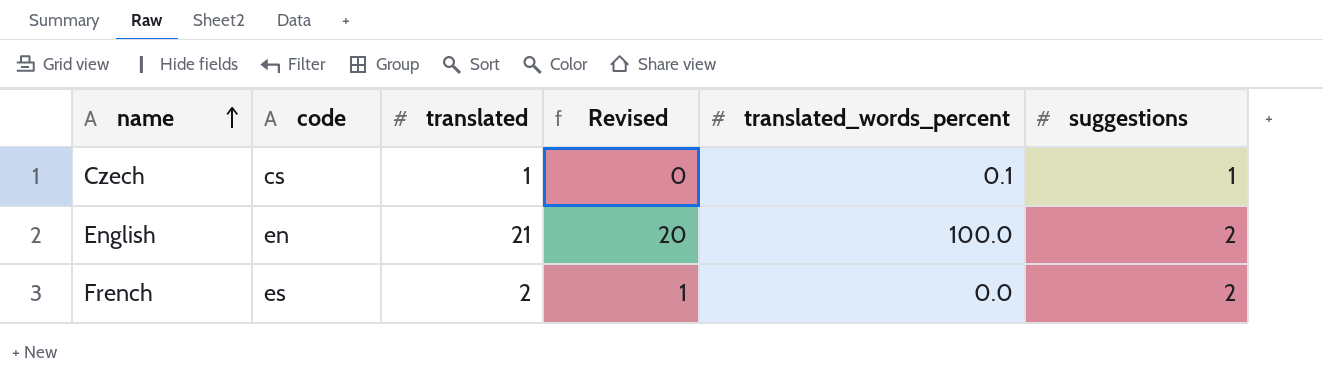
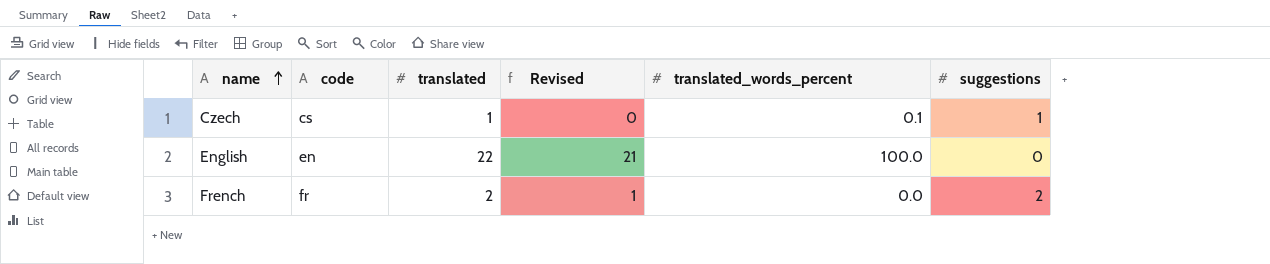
English | translated: 21 -> 22
English | Revised: 20 -> 21
English | suggestions: 2 -> 0
French | code: es -> fr

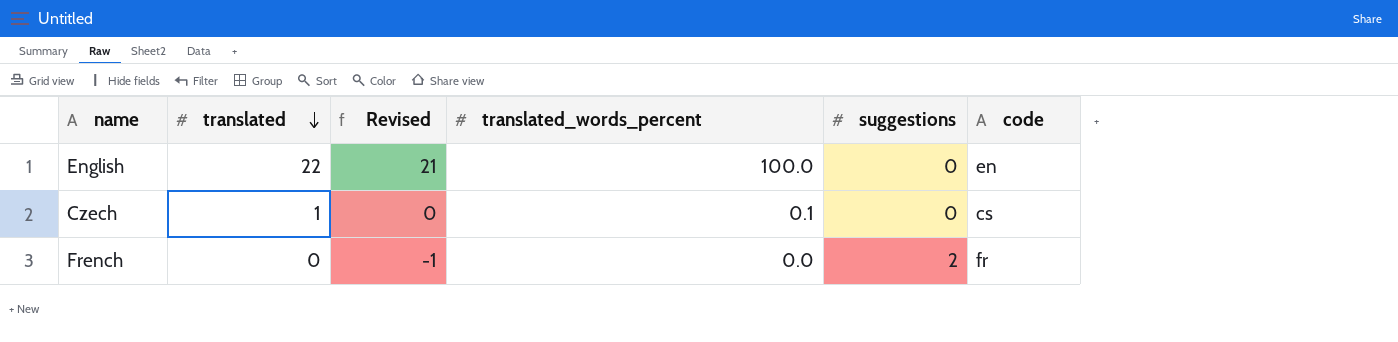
row order: name ascending -> translated descending
column code | position: 2 -> 6
Czech | suggestions: 1 -> 0
French | translated: 2 -> 0
French | Revised: 1 -> -1

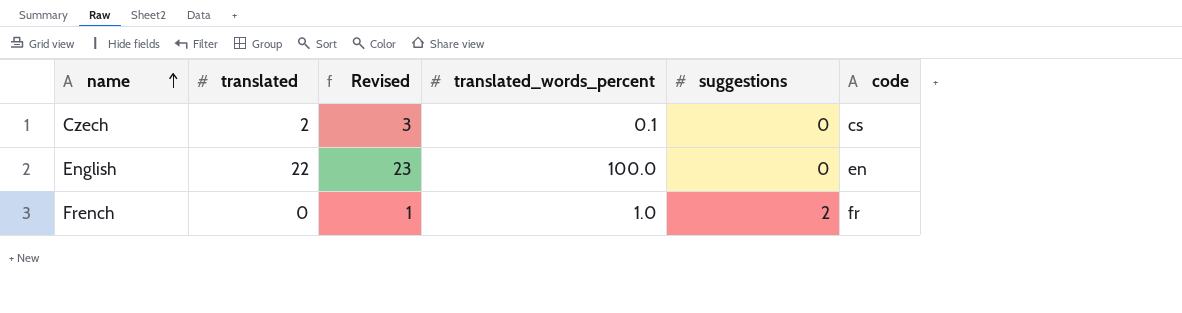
row order: translated descending -> name ascending
column Revised | formula: [translated] - 1 -> [translated] + 1
Czech | translated: 1 -> 2
French | translated_words_percent: 0.0 -> 1.0

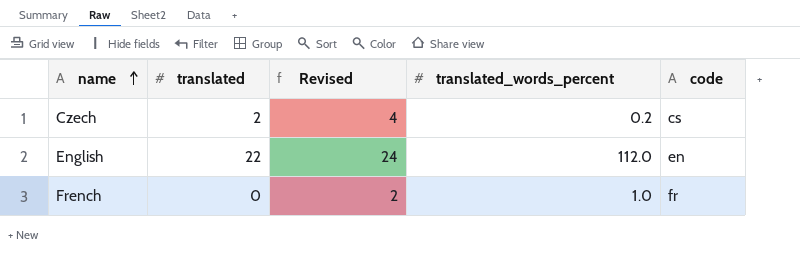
column suggestions | position: 5 -> none
column Revised | formula: [translated] + 1 -> [translated] + 2
Czech | translated_words_percent: 0.1 -> 0.2
English | translated_words_percent: 100.0 -> 112.0

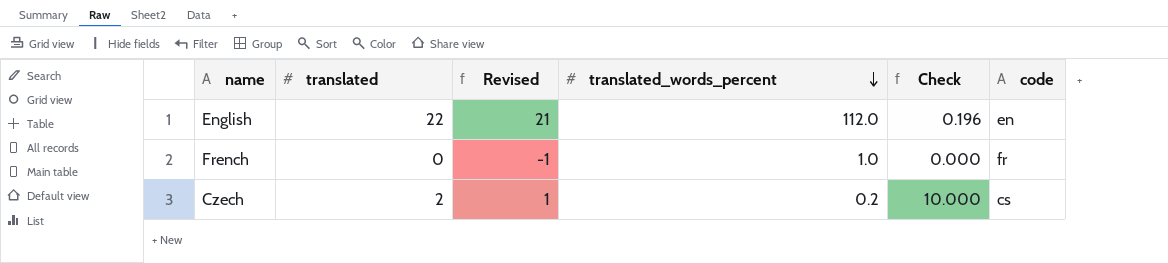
row order: name ascending -> translated_words_percent descending
column Revised | formula: [translated] + 2 -> [translated] - 1
column Check | formula: none -> [translated] / [translated_words_percent]

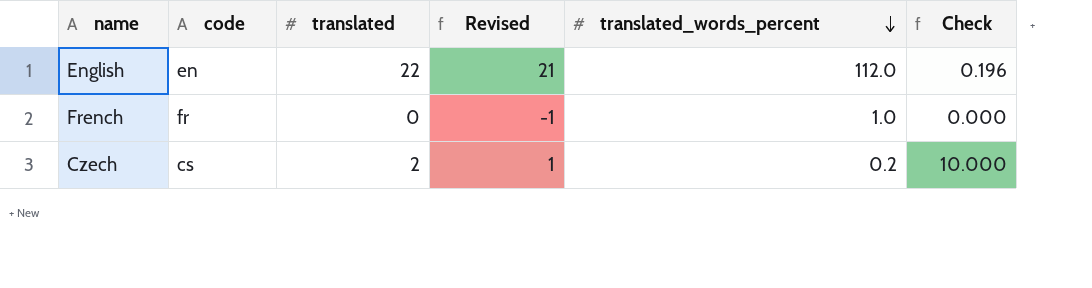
column code | position: 6 -> 2

